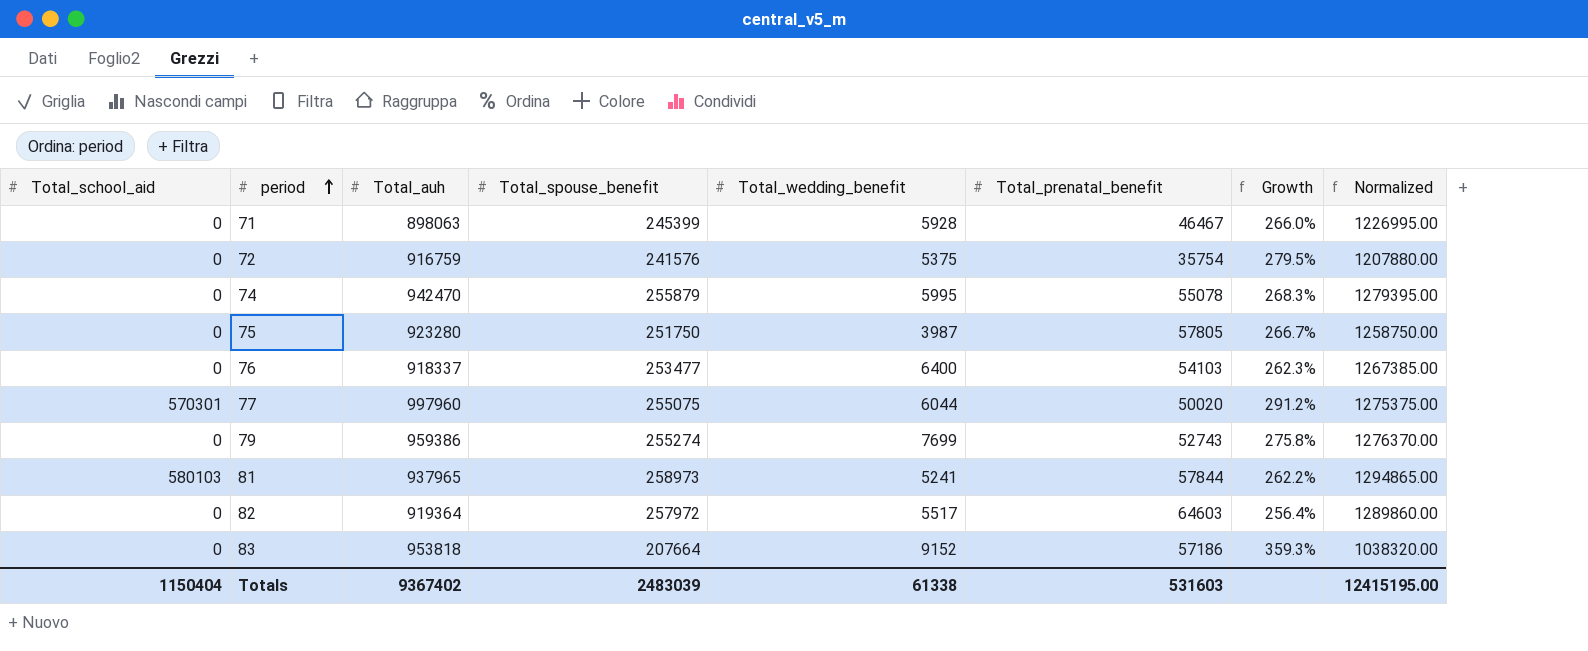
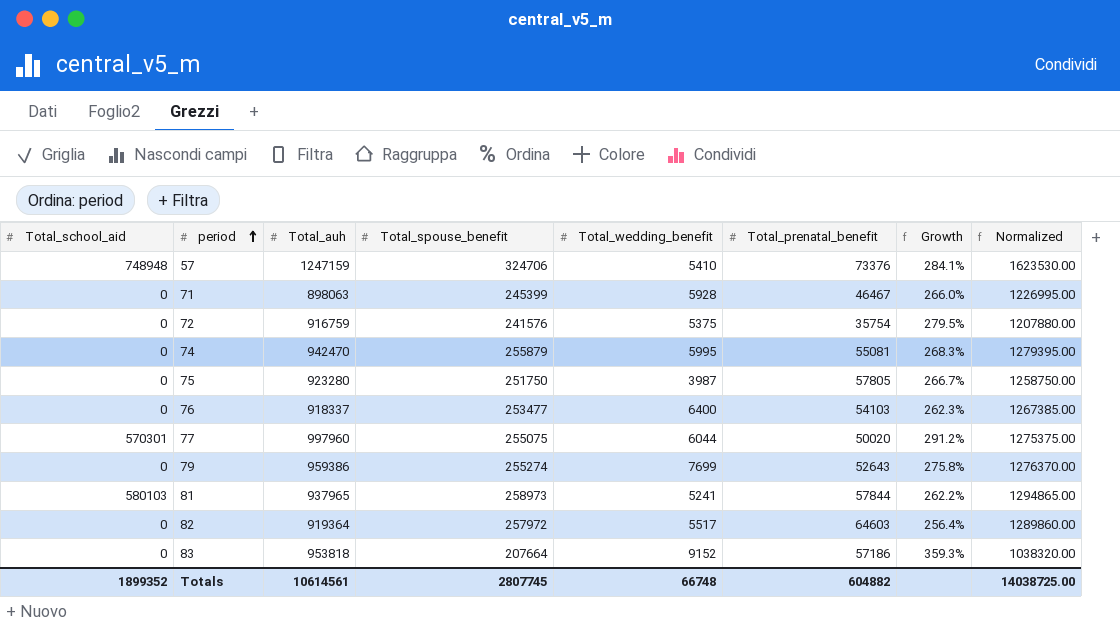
row 57: none -> 748948 | 1247159 | 324706 | 5410 | 73376 | 284.1% | 1623530.00
74 | Total_prenatal_benefit: 55078 -> 55081
79 | Total_prenatal_benefit: 52743 -> 52643
Totals | Total_school_aid: 1150404 -> 1899352
Totals | Total_auh: 9367402 -> 10614561
Totals | Total_spouse_benefit: 2483039 -> 2807745
Totals | Total_wedding_benefit: 61338 -> 66748
Totals | Total_prenatal_benefit: 531603 -> 604882
Totals | Normalized: 12415195.00 -> 14038725.00

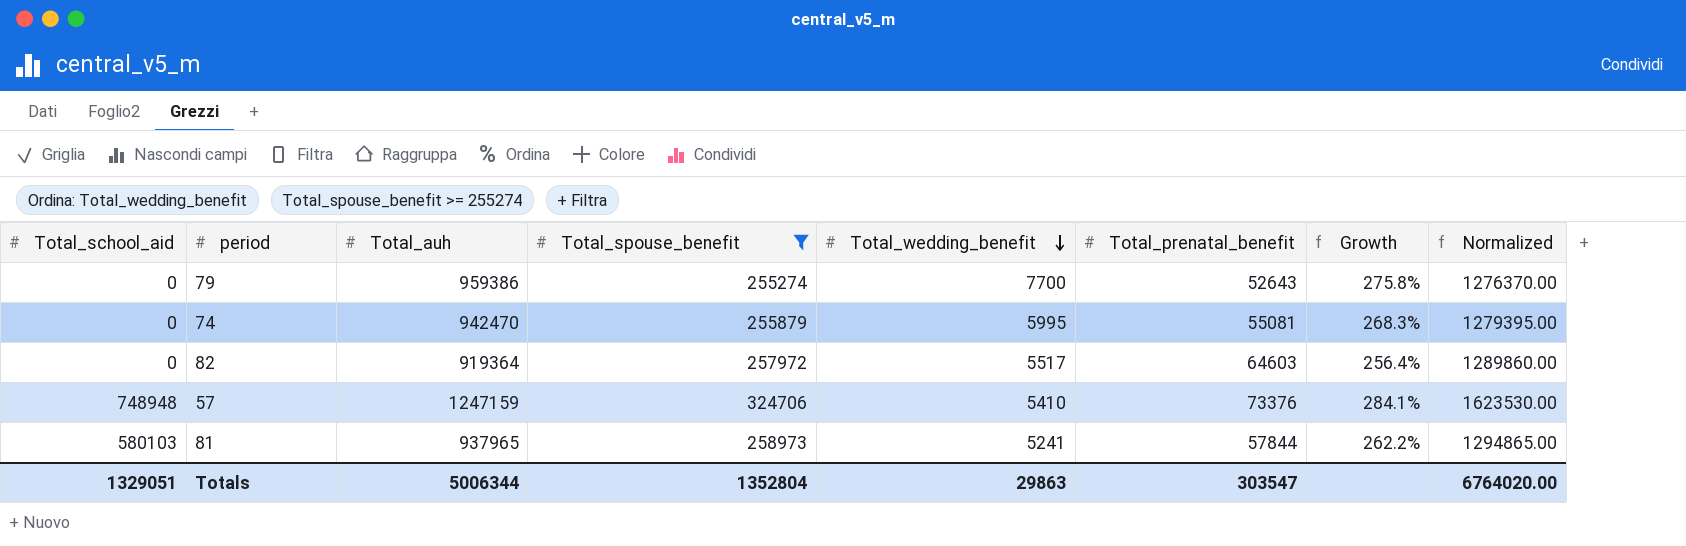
filter: none -> Total_spouse_benefit >= 255274
row order: period ascending -> Total_wedding_benefit descending
79 | Total_wedding_benefit: 7699 -> 7700
Totals | Total_school_aid: 1899352 -> 1329051
Totals | Total_auh: 10614561 -> 5006344
Totals | Total_spouse_benefit: 2807745 -> 1352804
Totals | Total_wedding_benefit: 66748 -> 29863
Totals | Total_prenatal_benefit: 604882 -> 303547
Totals | Normalized: 14038725.00 -> 6764020.00

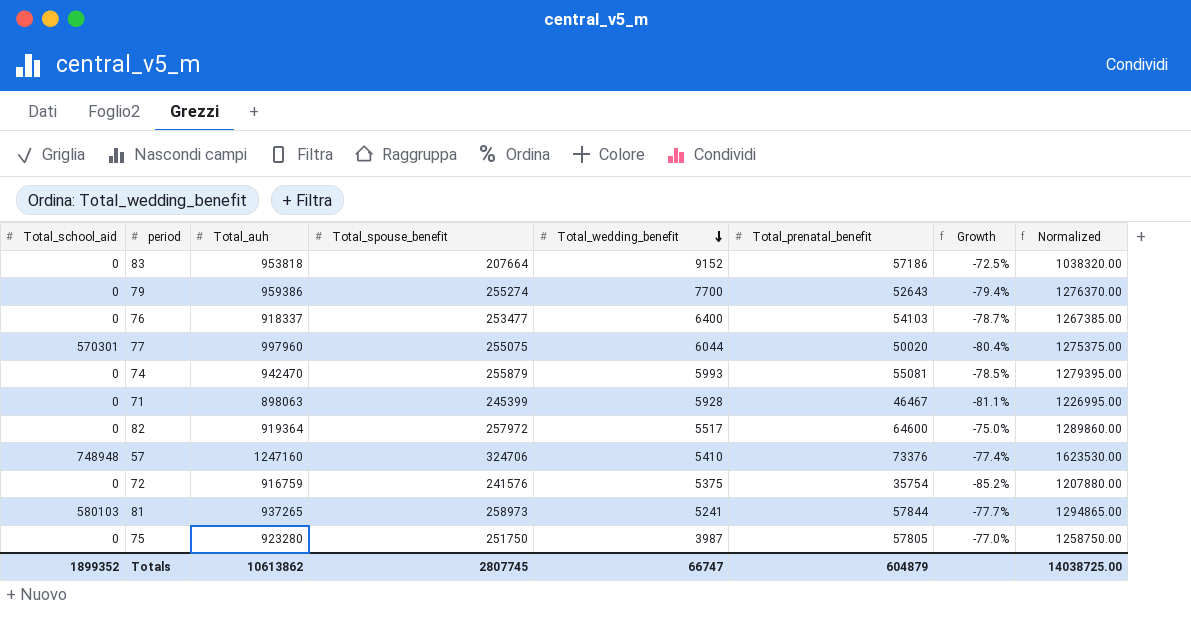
filter: Total_spouse_benefit >= 255274 -> none
column Growth | formula: ([Total_auh] - [Total_spouse_benefit]) / [Total_spouse_benefit] -> ([Total_prenatal_benefit] - [Total_spouse_benefit]) / [Total_spouse_benefit]
74 | Total_wedding_benefit: 5995 -> 5993
82 | Total_prenatal_benefit: 64603 -> 64600
57 | Total_auh: 1247159 -> 1247160
81 | Total_auh: 937965 -> 937265
Totals | Total_school_aid: 1329051 -> 1899352
Totals | Total_auh: 5006344 -> 10613862
Totals | Total_spouse_benefit: 1352804 -> 2807745
Totals | Total_wedding_benefit: 29863 -> 66747
Totals | Total_prenatal_benefit: 303547 -> 604879
Totals | Normalized: 6764020.00 -> 14038725.00

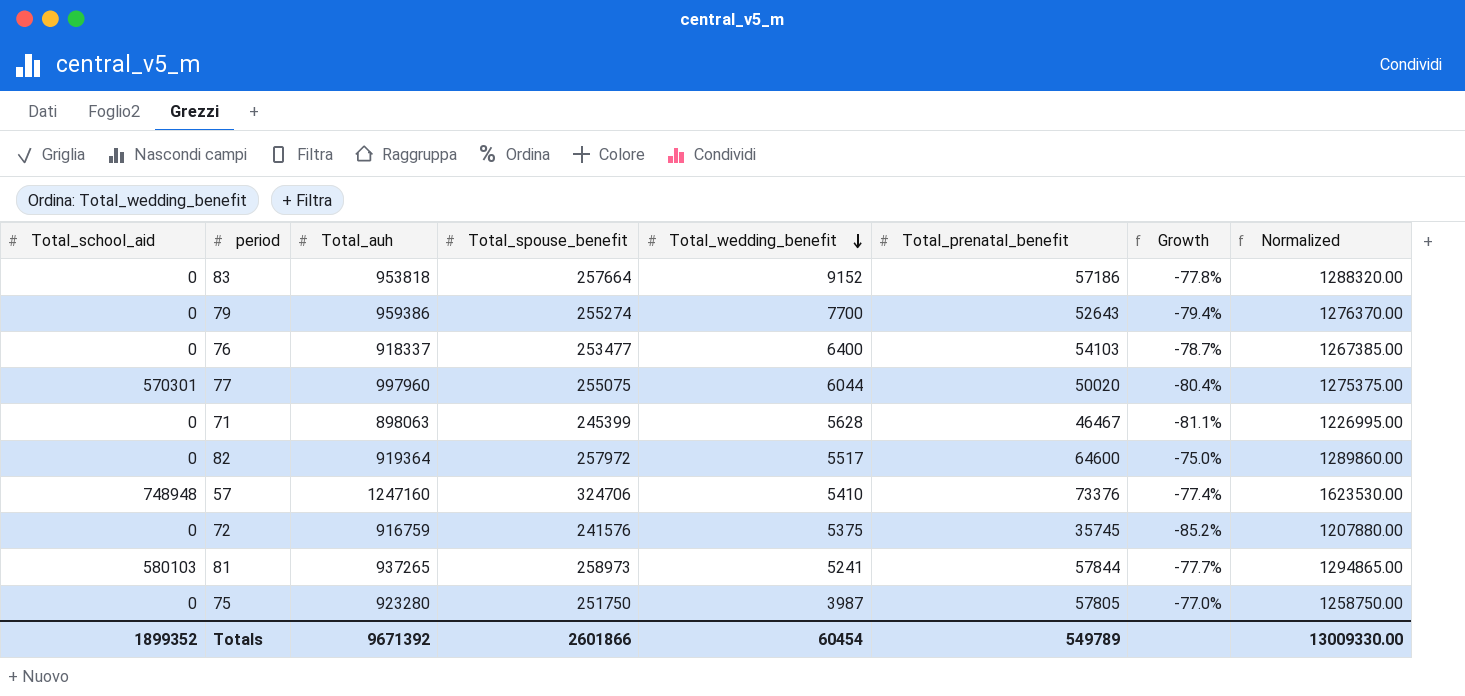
row 74: 0 | 942470 | 255879 | 5993 | 55081 | -78.5% | 1279395.00 -> none
83 | Total_spouse_benefit: 207664 -> 257664
83 | Growth: -72.5% -> -77.8%
83 | Normalized: 1038320.00 -> 1288320.00
71 | Total_wedding_benefit: 5928 -> 5628
72 | Total_prenatal_benefit: 35754 -> 35745
Totals | Total_auh: 10613862 -> 9671392
Totals | Total_spouse_benefit: 2807745 -> 2601866
Totals | Total_wedding_benefit: 66747 -> 60454
Totals | Total_prenatal_benefit: 604879 -> 549789
Totals | Normalized: 14038725.00 -> 13009330.00

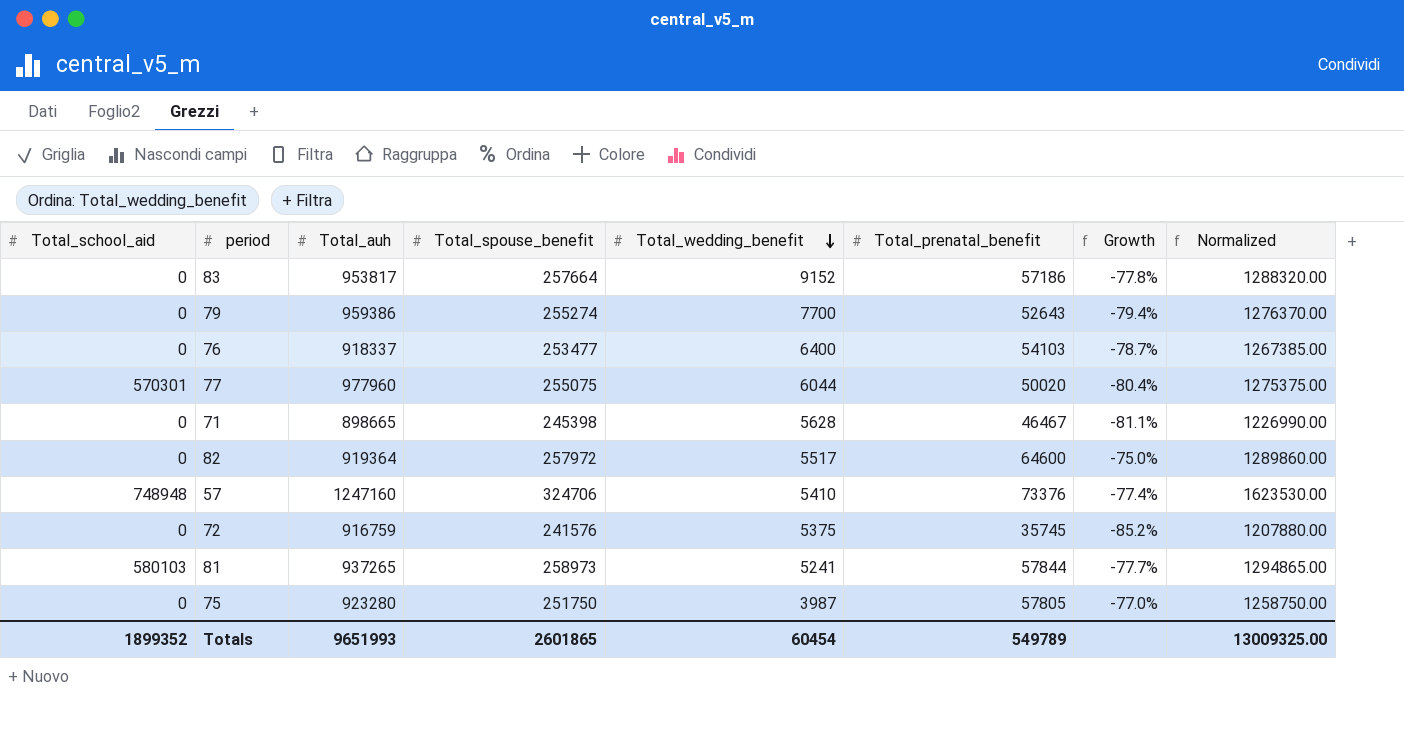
83 | Total_auh: 953818 -> 953817
77 | Total_auh: 997960 -> 977960
71 | Total_auh: 898063 -> 898665
71 | Total_spouse_benefit: 245399 -> 245398
71 | Normalized: 1226995.00 -> 1226990.00
Totals | Total_auh: 9671392 -> 9651993
Totals | Total_spouse_benefit: 2601866 -> 2601865
Totals | Normalized: 13009330.00 -> 13009325.00

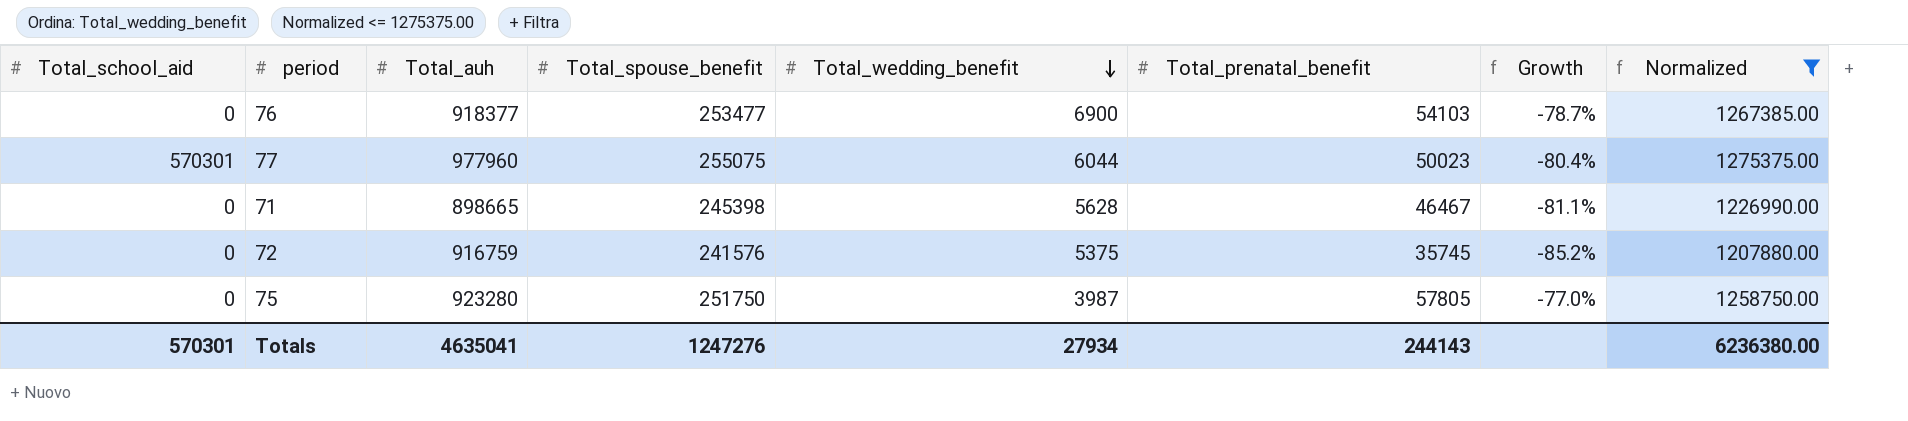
filter: none -> Normalized <= 1275375.00
76 | Total_auh: 918337 -> 918377
76 | Total_wedding_benefit: 6400 -> 6900
77 | Total_prenatal_benefit: 50020 -> 50023
Totals | Total_school_aid: 1899352 -> 570301
Totals | Total_auh: 9651993 -> 4635041
Totals | Total_spouse_benefit: 2601865 -> 1247276
Totals | Total_wedding_benefit: 60454 -> 27934
Totals | Total_prenatal_benefit: 549789 -> 244143
Totals | Normalized: 13009325.00 -> 6236380.00

